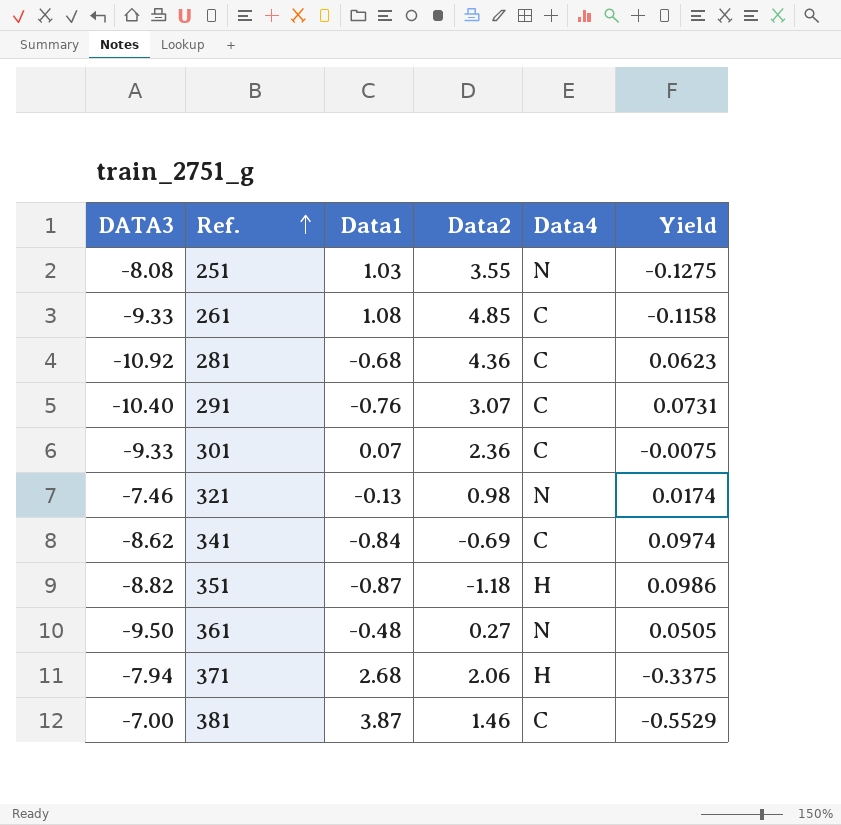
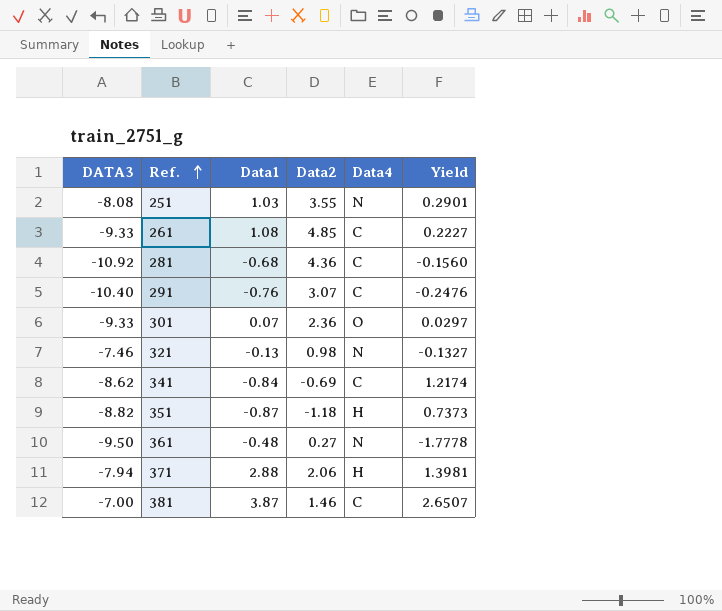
column Yield | formula: [Data1] / [DATA3] -> [Data1] / [Data2]
301 | Data4: C -> O
371 | Data1: 2.68 -> 2.88

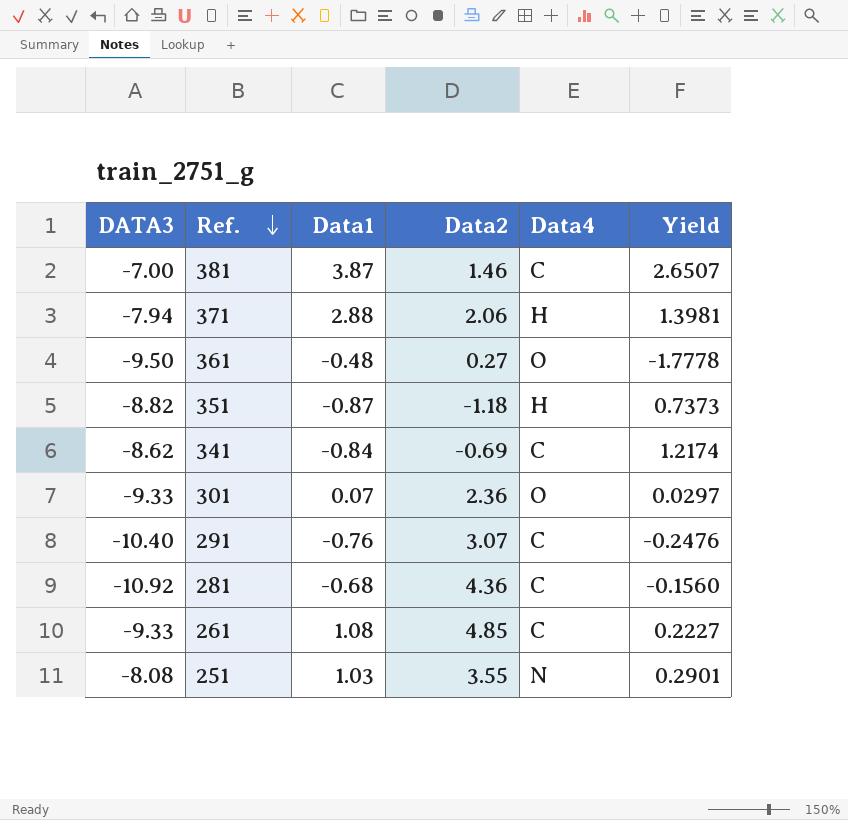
row order: Ref. ascending -> Ref. descending
row 321: -7.46 | -0.13 | 0.98 | N | -0.1327 -> none
361 | Data4: N -> O

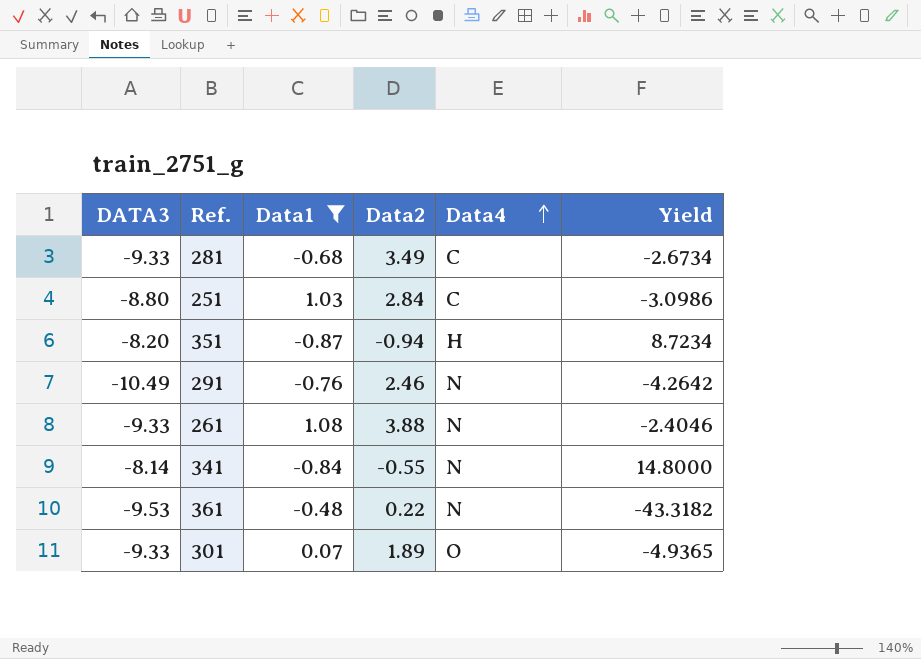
filter: none -> Data1 <= 1.08
row order: Ref. descending -> Data4 ascending
column Yield | formula: [Data1] / [Data2] -> [DATA3] / [Data2]
281 | DATA3: -10.92 -> -9.33
281 | Data2: 4.36 -> 3.49
251 | DATA3: -8.08 -> -8.80
251 | Data2: 3.55 -> 2.84
251 | Data4: N -> C
351 | DATA3: -8.82 -> -8.20
351 | Data2: -1.18 -> -0.94
291 | DATA3: -10.40 -> -10.49
291 | Data2: 3.07 -> 2.46
291 | Data4: C -> N
261 | Data2: 4.85 -> 3.88
261 | Data4: C -> N
341 | DATA3: -8.62 -> -8.14
341 | Data2: -0.69 -> -0.55
341 | Data4: C -> N
361 | DATA3: -9.50 -> -9.53
361 | Data2: 0.27 -> 0.22
361 | Data4: O -> N
301 | Data2: 2.36 -> 1.89

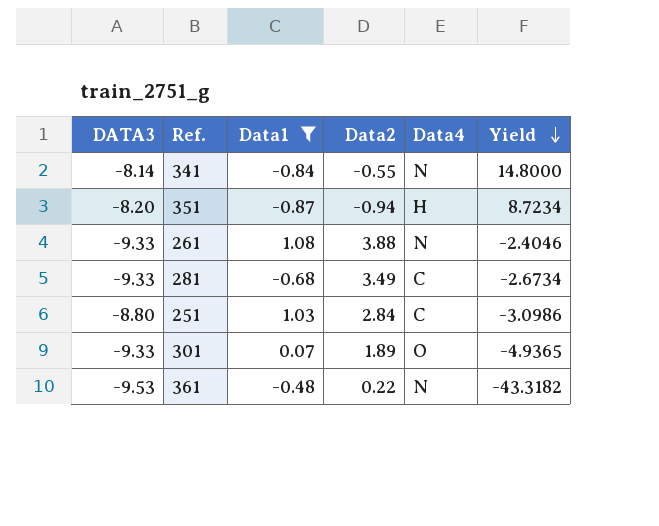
row order: Data4 ascending -> Yield descending
row 291: -10.49 | -0.76 | 2.46 | N | -4.2642 -> none

